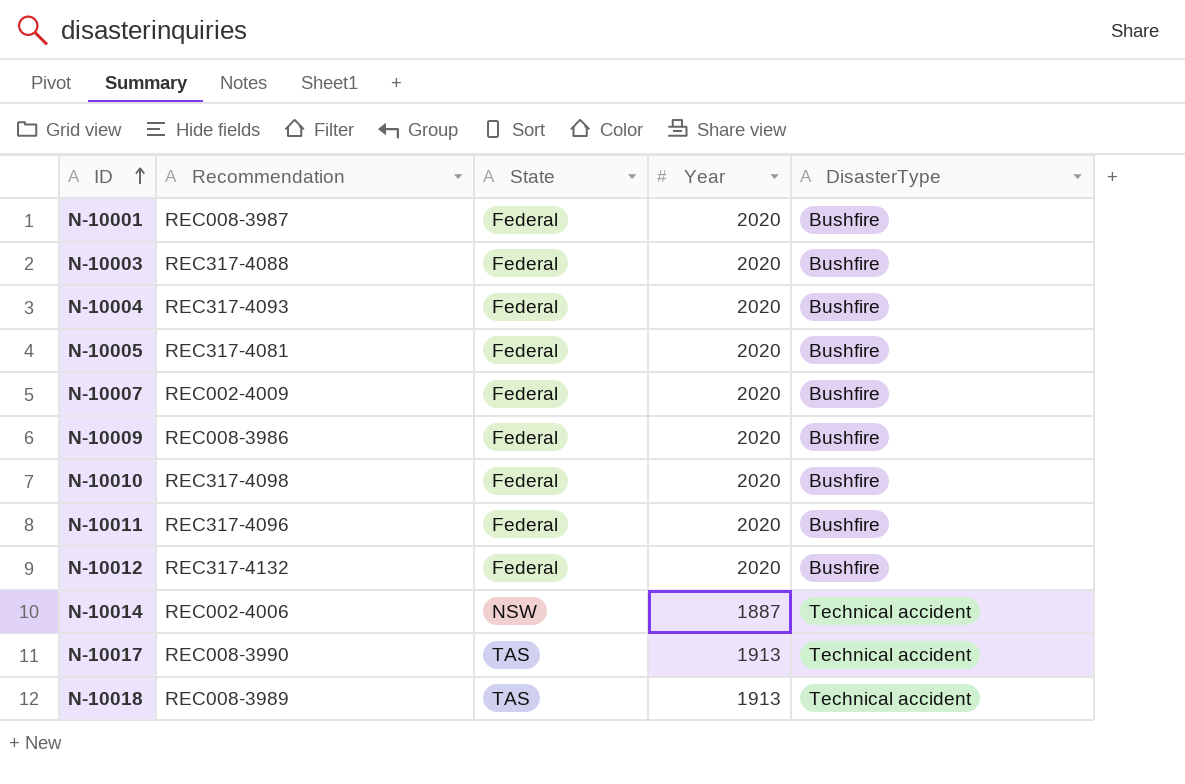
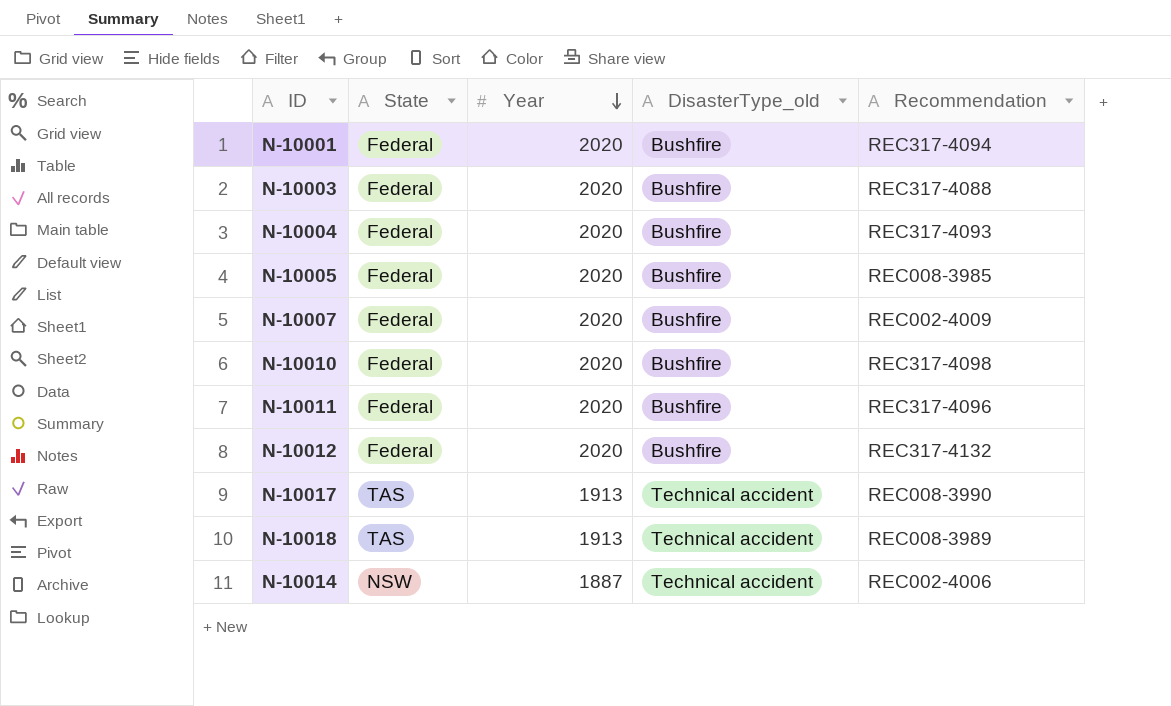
row order: ID ascending -> Year descending
column name: DisasterType -> DisasterType_old
column Recommendation | position: 2 -> 5
row N-10009: REC008-3986 | Federal | 2020 | Bushfire -> none
N-10001 | Recommendation: REC008-3987 -> REC317-4094
N-10005 | Recommendation: REC317-4081 -> REC008-3985

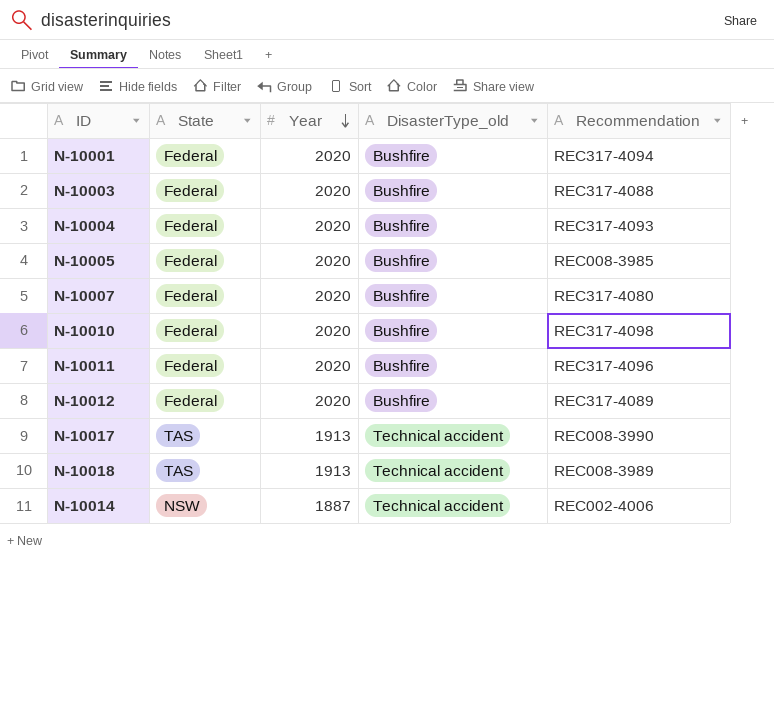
N-10007 | Recommendation: REC002-4009 -> REC317-4080
N-10012 | Recommendation: REC317-4132 -> REC317-4089

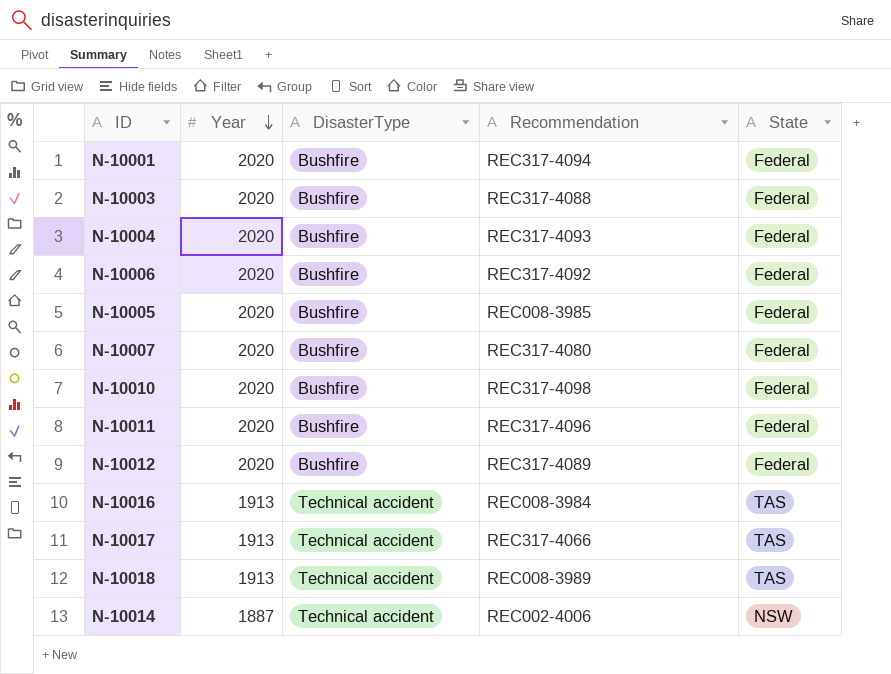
column name: DisasterType_old -> DisasterType
column State | position: 2 -> 5
row N-10006: none -> 2020 | Bushfire | REC317-4092 | Federal
row N-10016: none -> 1913 | Technical accident | REC008-3984 | TAS
N-10017 | Recommendation: REC008-3990 -> REC317-4066

